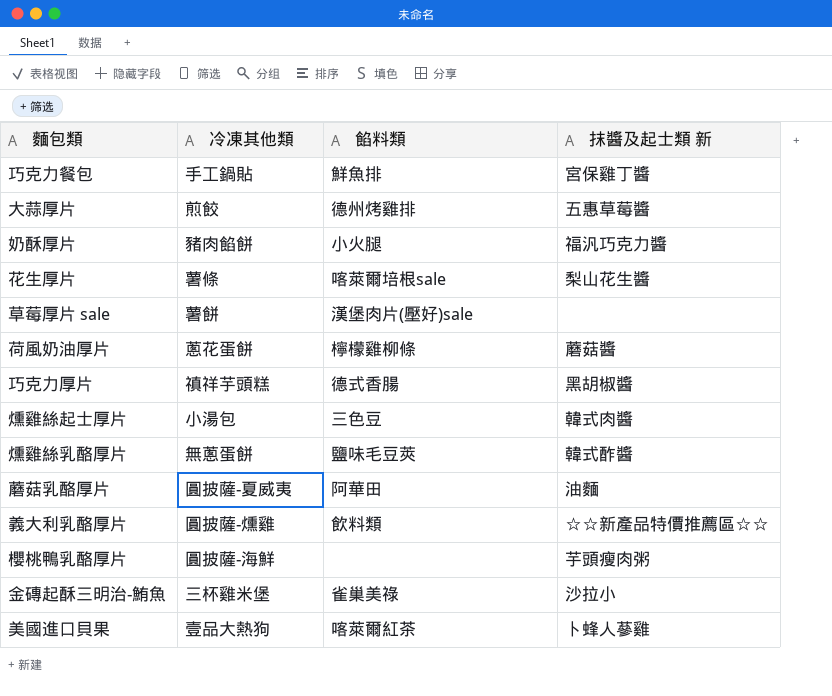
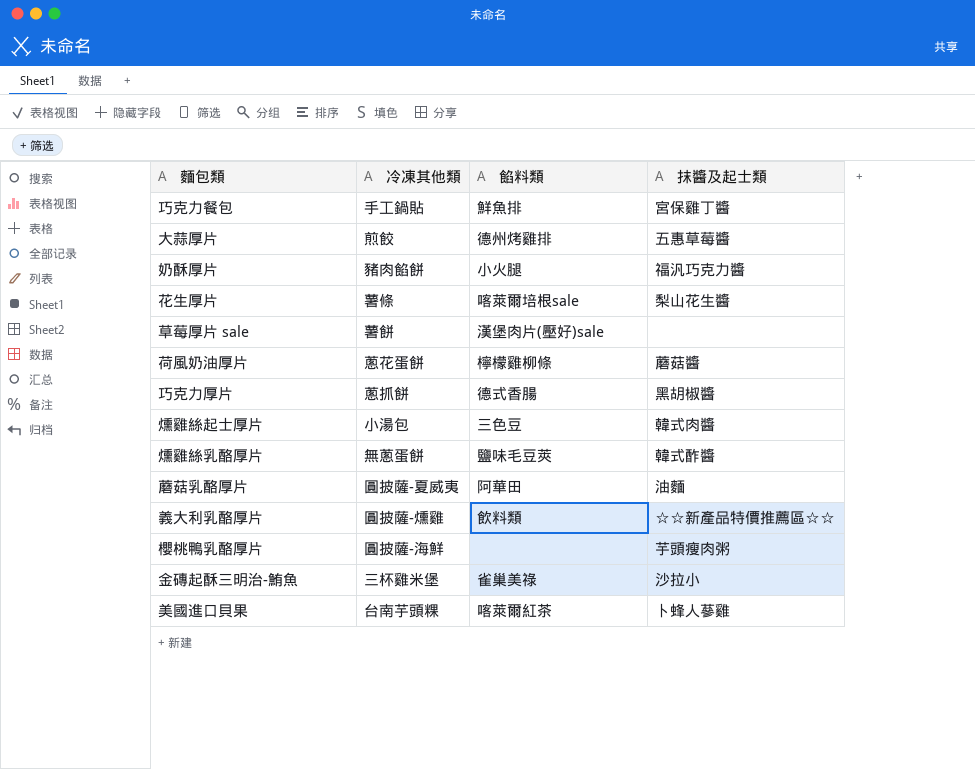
column name: 抹醬及起士類 新 -> 抹醬及起士類
巧克力厚片 | 冷凍其他類: 禛祥芋頭糕 -> 蔥抓餅
美國進口貝果 | 冷凍其他類: 壹品大熱狗 -> 台南芋頭粿

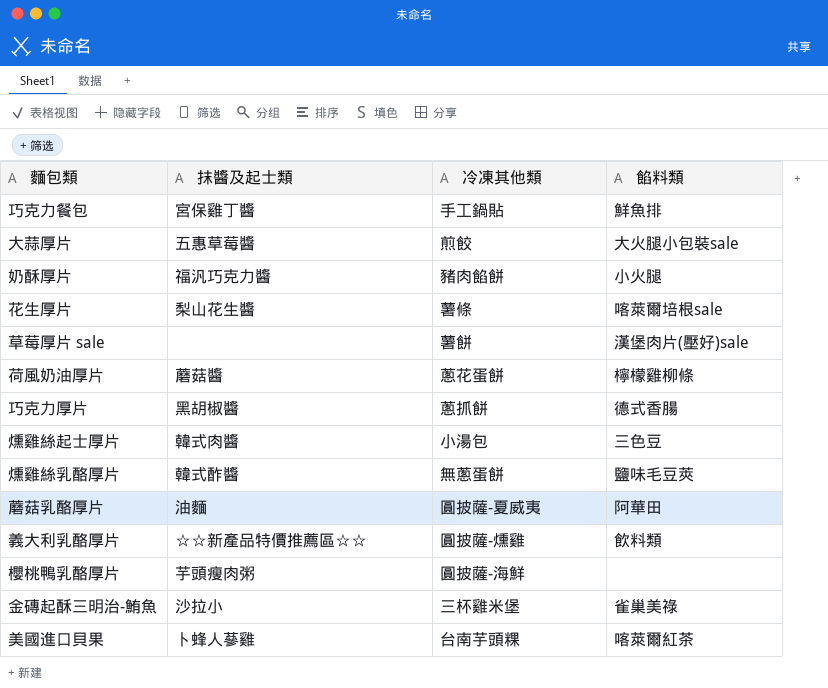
column 抹醬及起士類 | position: 4 -> 2
大蒜厚片 | 餡料類: 德州烤雞排 -> 大火腿小包裝sale

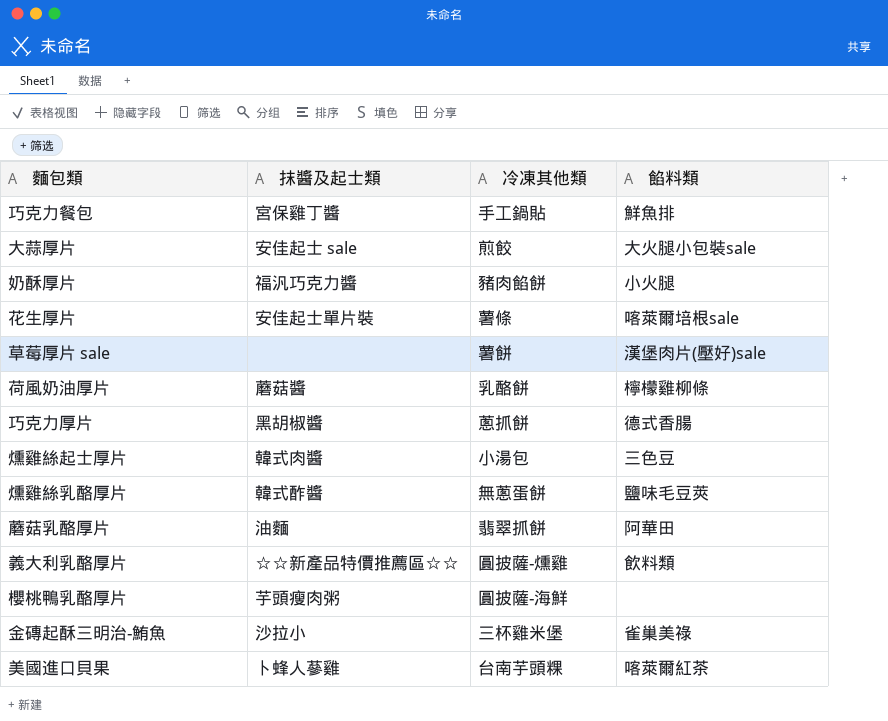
大蒜厚片 | 抹醬及起士類: 五惠草莓醬 -> 安佳起士 sale
花生厚片 | 抹醬及起士類: 梨山花生醬 -> 安佳起士單片裝
荷風奶油厚片 | 冷凍其他類: 蔥花蛋餅 -> 乳酪餅
蘑菇乳酪厚片 | 冷凍其他類: 圓披薩-夏威夷 -> 翡翠抓餅

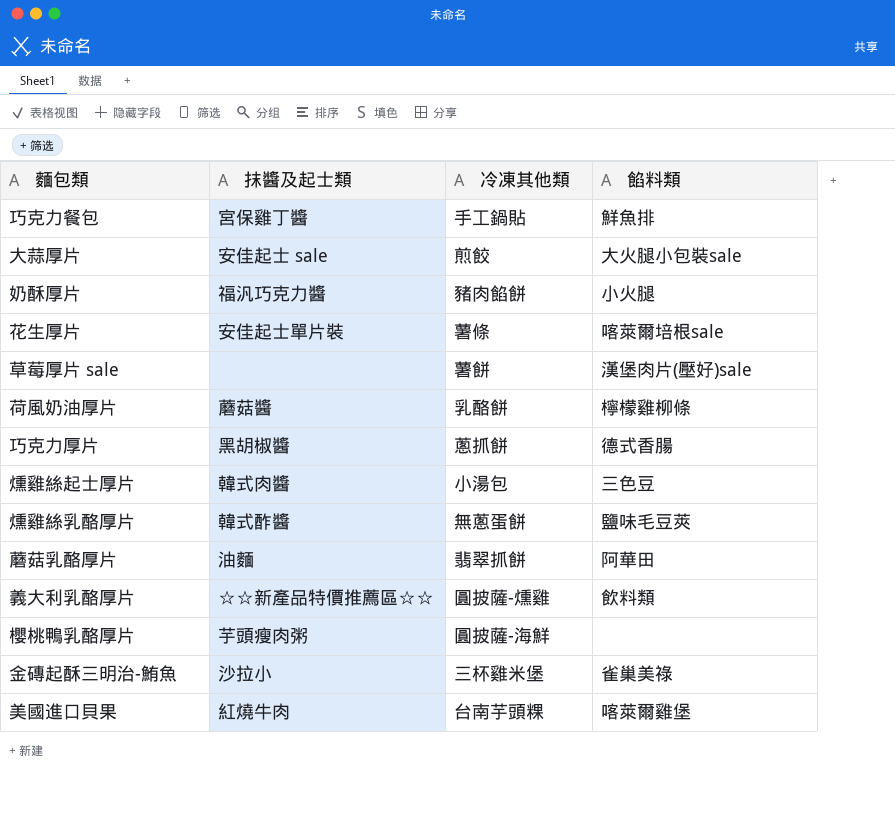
美國進口貝果 | 抹醬及起士類: 卜蜂人蔘雞 -> 紅燒牛肉
美國進口貝果 | 餡料類: 喀萊爾紅茶 -> 喀萊爾雞堡

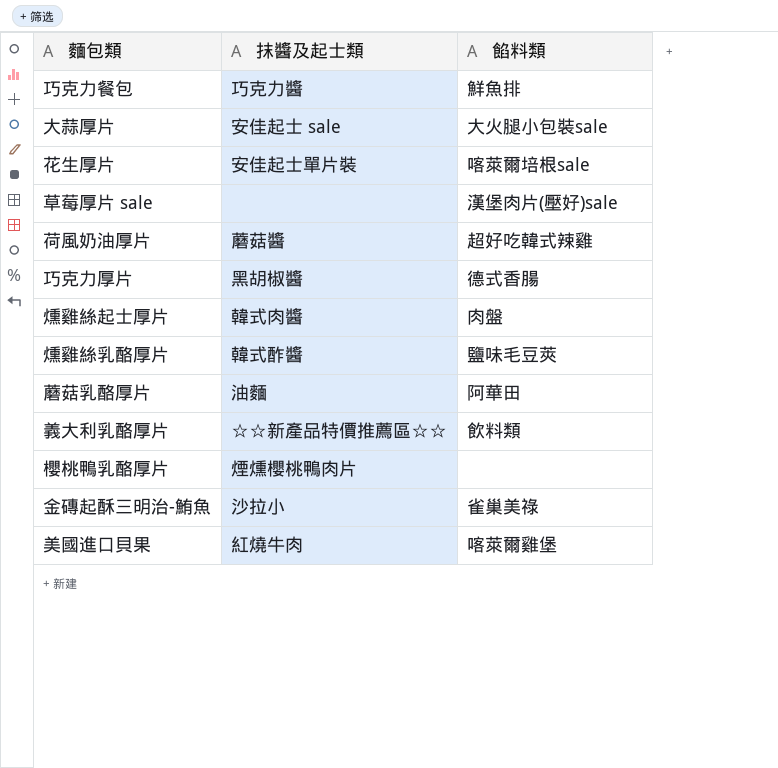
column 冷凍其他類 | position: 3 -> none
row 奶酥厚片: 福汎巧克力醬 | 豬肉餡餅 | 小火腿 -> none
巧克力餐包 | 抹醬及起士類: 宮保雞丁醬 -> 巧克力醬
荷風奶油厚片 | 餡料類: 檸檬雞柳條 -> 超好吃韓式辣雞
燻雞絲起士厚片 | 餡料類: 三色豆 -> 肉盤
櫻桃鴨乳酪厚片 | 抹醬及起士類: 芋頭瘦肉粥 -> 煙燻櫻桃鴨肉片

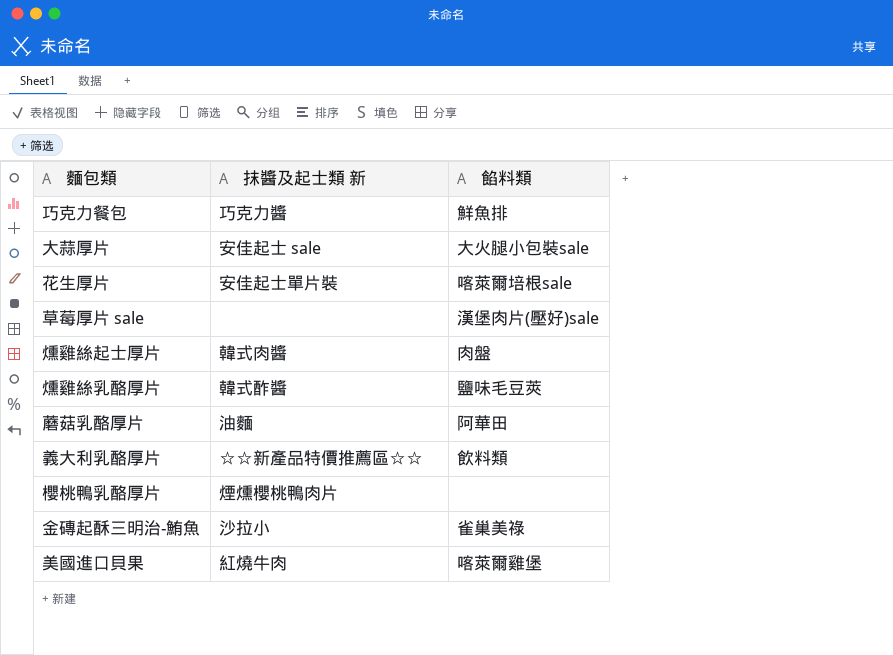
column name: 抹醬及起士類 -> 抹醬及起士類 新
row 荷風奶油厚片: 蘑菇醬 | 超好吃韓式辣雞 -> none
row 巧克力厚片: 黑胡椒醬 | 德式香腸 -> none

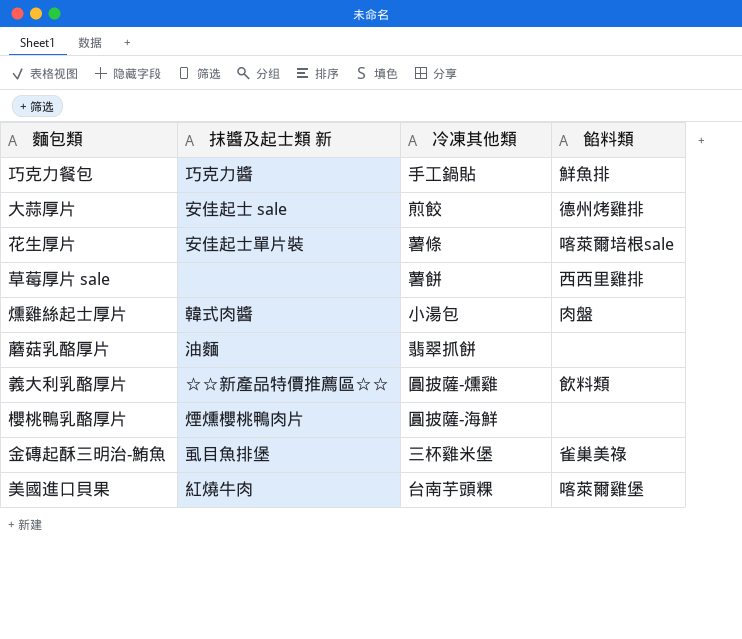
column 冷凍其他類 | position: none -> 3
row 燻雞絲乳酪厚片: 韓式酢醬 | 鹽味毛豆莢 -> none
大蒜厚片 | 餡料類: 大火腿小包裝sale -> 德州烤雞排
草莓厚片 sale | 餡料類: 漢堡肉片(壓好)sale -> 西西里雞排
蘑菇乳酪厚片 | 餡料類: 阿華田 -> none
金磚起酥三明治-鮪魚 | 抹醬及起士類 新: 沙拉小 -> 虱目魚排堡

